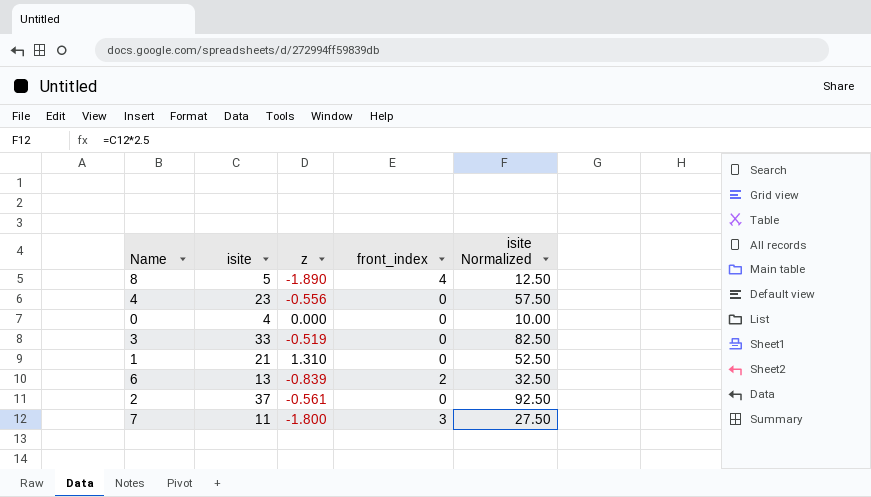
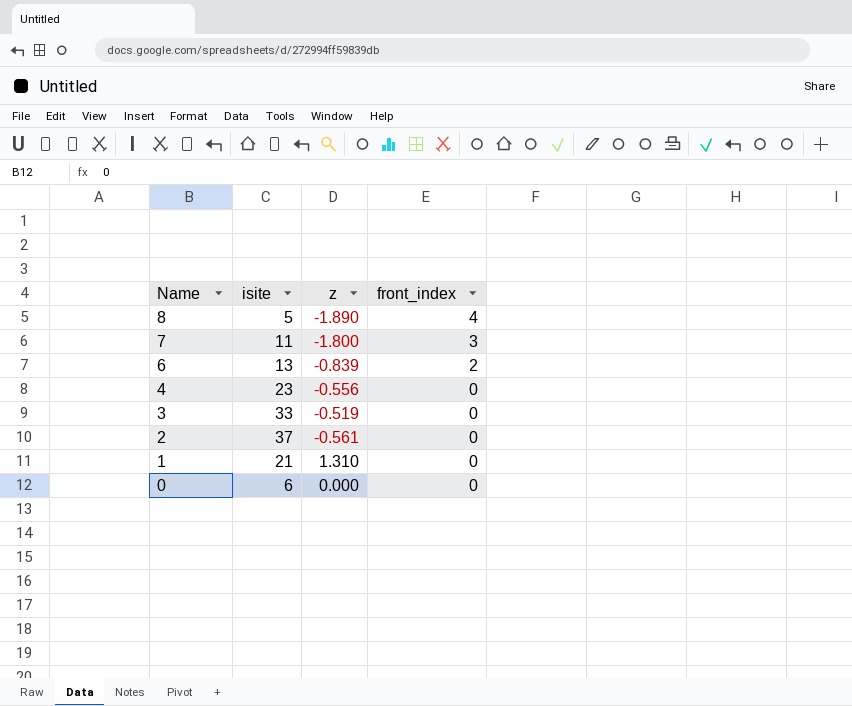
row order: none -> Name descending
column isite Normalized | formula: [isite] * 2.5 -> none
0 | isite: 4 -> 6

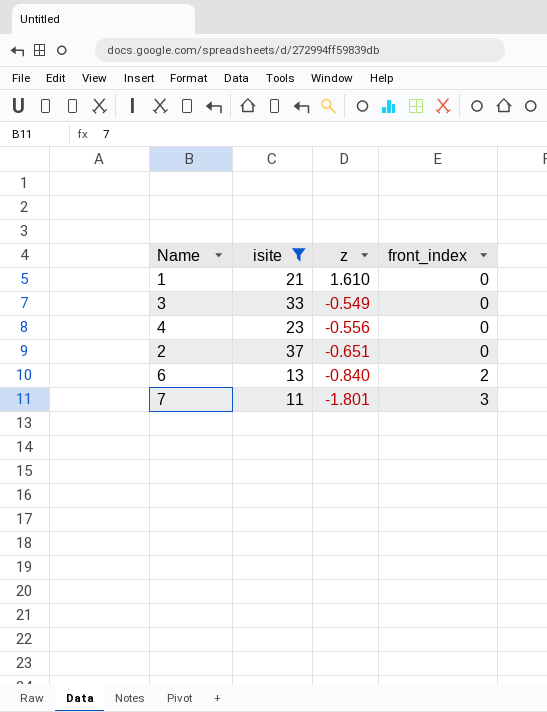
filter: none -> isite >= 11
row order: Name descending -> z descending
1 | z: 1.310 -> 1.610
3 | z: -0.519 -> -0.549
2 | z: -0.561 -> -0.651
6 | z: -0.839 -> -0.840
7 | z: -1.800 -> -1.801

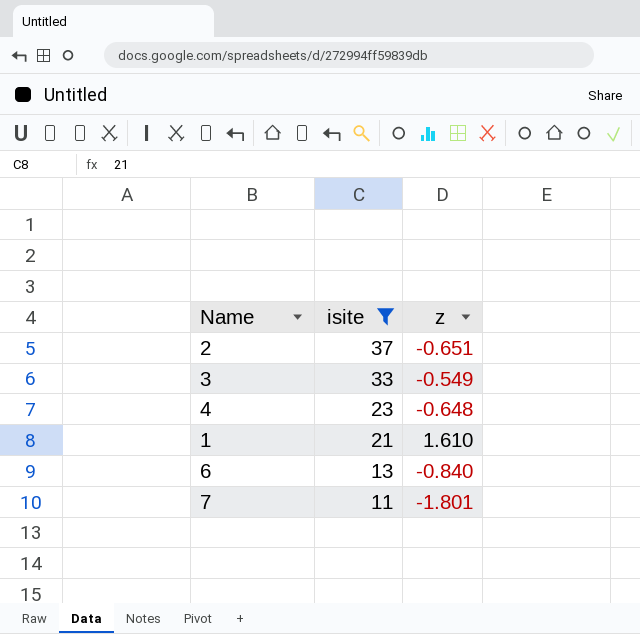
row order: z descending -> isite descending
column front_index | position: 4 -> none
4 | z: -0.556 -> -0.648

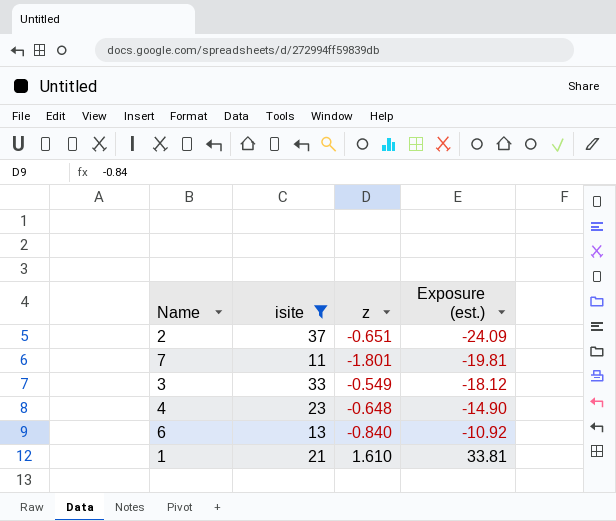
row order: isite descending -> Exposure (est.) ascending
column Exposure (est.) | formula: none -> [isite] * [z]

